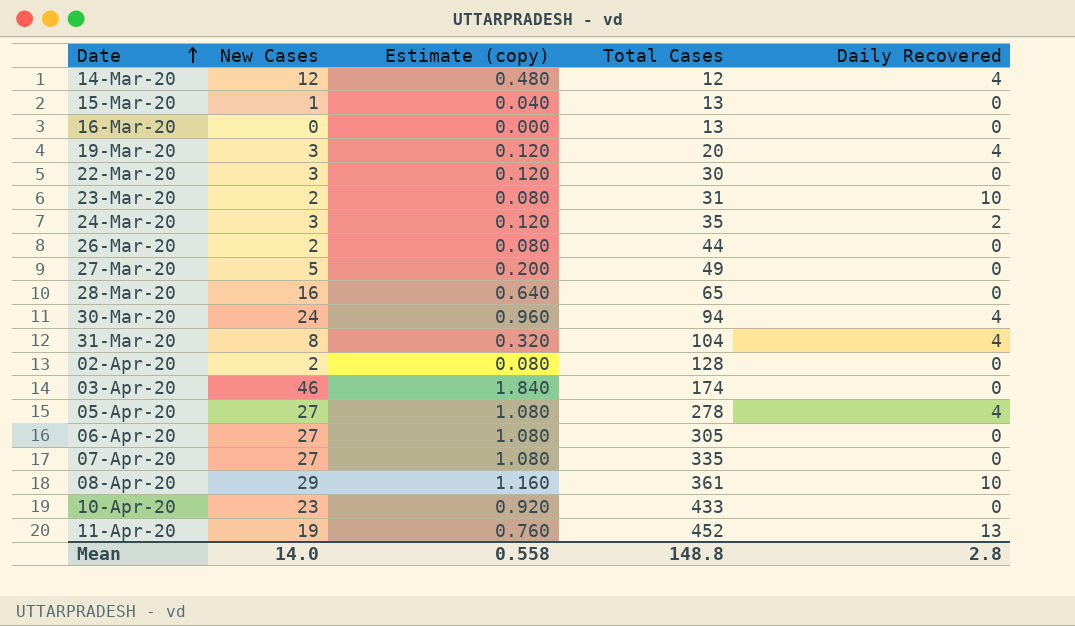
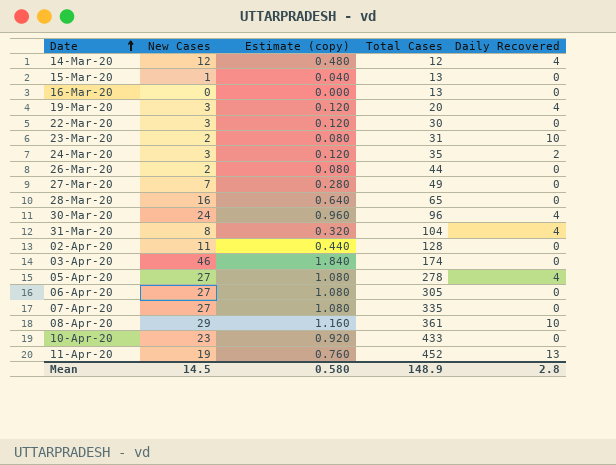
27-Mar-20 | New Cases: 5 -> 7
27-Mar-20 | Estimate (copy): 0.200 -> 0.280
30-Mar-20 | Total Cases: 94 -> 96
02-Apr-20 | New Cases: 2 -> 11
02-Apr-20 | Estimate (copy): 0.080 -> 0.440
Mean | New Cases: 14.0 -> 14.5
Mean | Estimate (copy): 0.558 -> 0.580
Mean | Total Cases: 148.8 -> 148.9

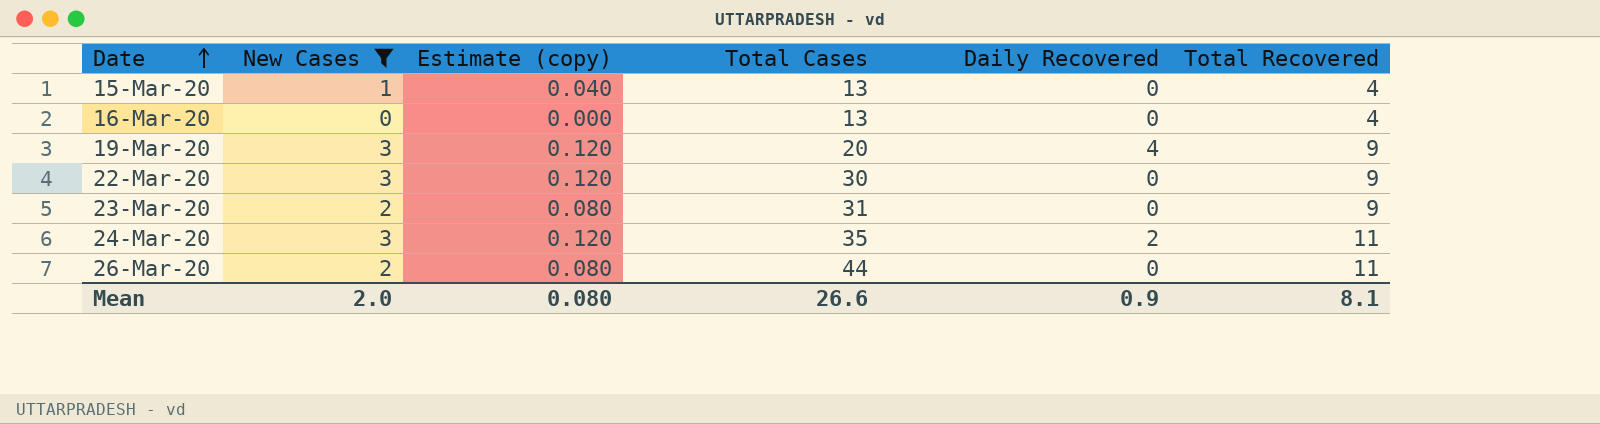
filter: none -> New Cases <= 3
column Total Recovered | position: none -> 6
23-Mar-20 | Daily Recovered: 10 -> 0
Mean | New Cases: 14.5 -> 2.0
Mean | Estimate (copy): 0.580 -> 0.080
Mean | Total Cases: 148.9 -> 26.6
Mean | Daily Recovered: 2.8 -> 0.9

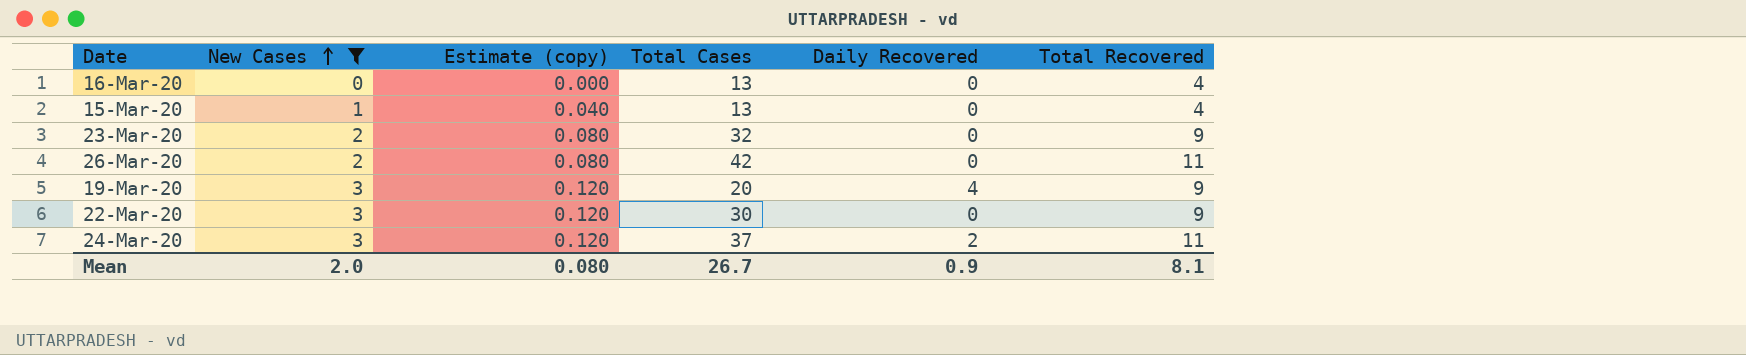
row order: Date ascending -> New Cases ascending
23-Mar-20 | Total Cases: 31 -> 32
26-Mar-20 | Total Cases: 44 -> 42
24-Mar-20 | Total Cases: 35 -> 37
Mean | Total Cases: 26.6 -> 26.7

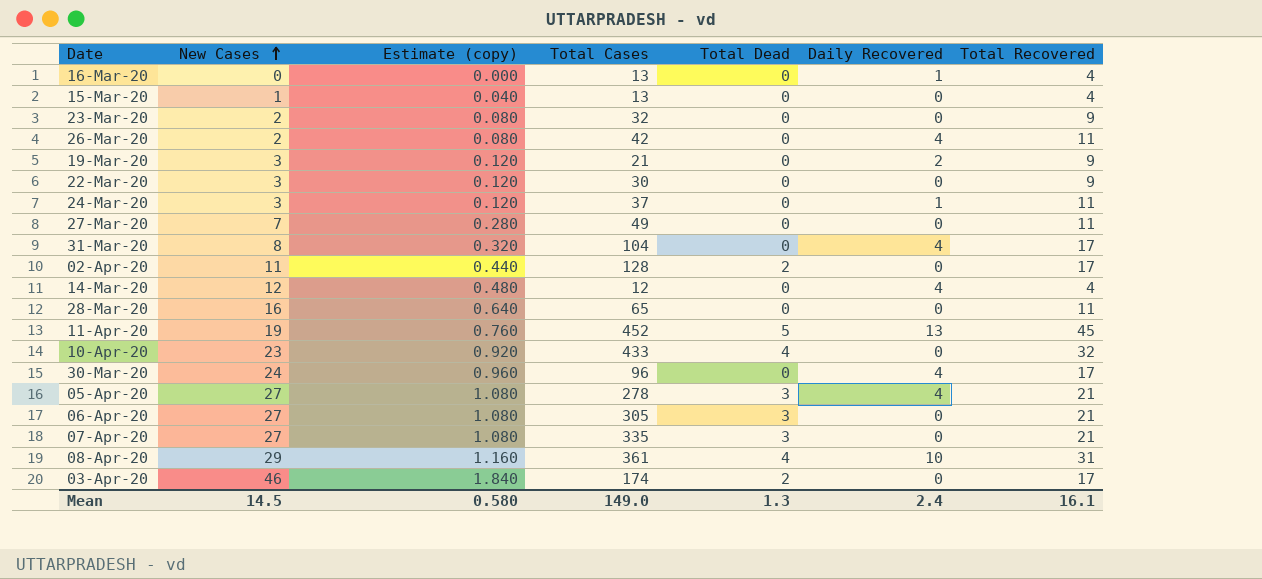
filter: New Cases <= 3 -> none
column Total Dead | position: none -> 5
16-Mar-20 | Daily Recovered: 0 -> 1
26-Mar-20 | Daily Recovered: 0 -> 4
19-Mar-20 | Total Cases: 20 -> 21
19-Mar-20 | Daily Recovered: 4 -> 2
24-Mar-20 | Daily Recovered: 2 -> 1
Mean | New Cases: 2.0 -> 14.5
Mean | Estimate (copy): 0.080 -> 0.580
Mean | Total Cases: 26.7 -> 149.0
Mean | Daily Recovered: 0.9 -> 2.4
Mean | Total Recovered: 8.1 -> 16.1

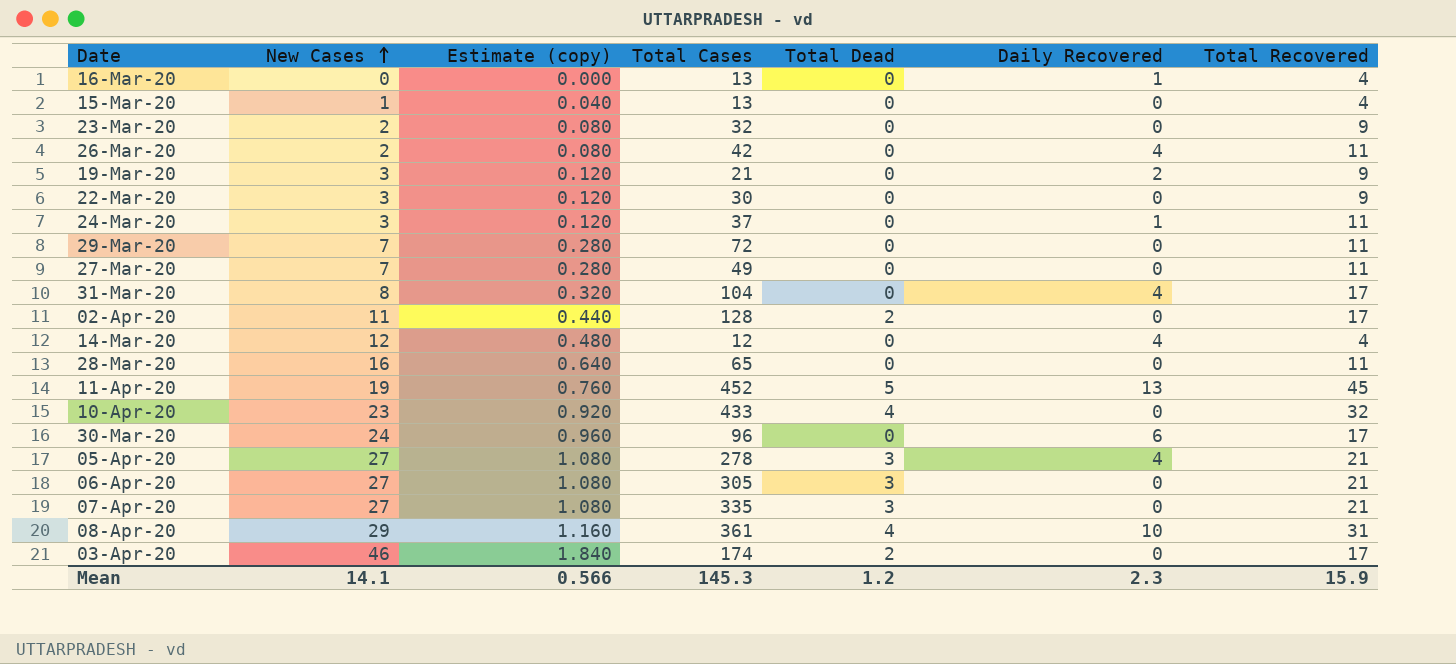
row 29-Mar-20: none -> 7 | 0.280 | 72 | 0 | 0 | 11
30-Mar-20 | Daily Recovered: 4 -> 6
Mean | New Cases: 14.5 -> 14.1
Mean | Estimate (copy): 0.580 -> 0.566
Mean | Total Cases: 149.0 -> 145.3
Mean | Total Dead: 1.3 -> 1.2
Mean | Daily Recovered: 2.4 -> 2.3
Mean | Total Recovered: 16.1 -> 15.9

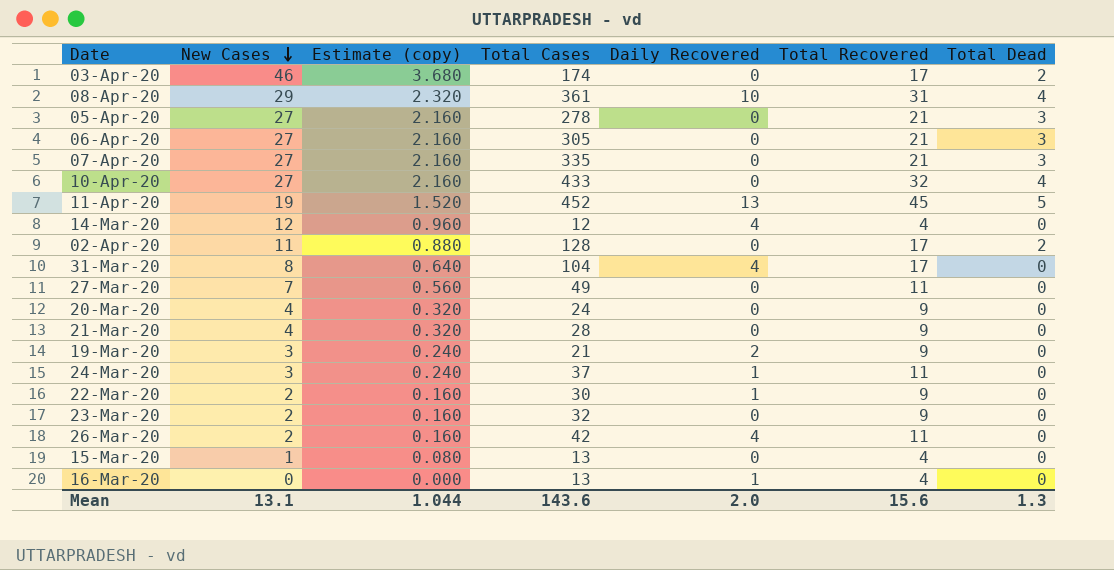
row order: New Cases ascending -> New Cases descending
column Estimate (copy) | formula: [New Cases] * 0.04 -> [New Cases] * 0.08
column Total Dead | position: 5 -> 7
row 29-Mar-20: 7 | 0.280 | 72 | 0 | 0 | 11 -> none
row 28-Mar-20: 16 | 0.640 | 65 | 0 | 0 | 11 -> none
row 30-Mar-20: 24 | 0.960 | 96 | 0 | 6 | 17 -> none
05-Apr-20 | Daily Recovered: 4 -> 0
10-Apr-20 | New Cases: 23 -> 27
row 20-Mar-20: none -> 4 | 0.320 | 24 | 0 | 9 | 0
row 21-Mar-20: none -> 4 | 0.320 | 28 | 0 | 9 | 0
22-Mar-20 | New Cases: 3 -> 2
22-Mar-20 | Daily Recovered: 0 -> 1
Mean | New Cases: 14.1 -> 13.1
Mean | Estimate (copy): 0.566 -> 1.044
Mean | Total Cases: 145.3 -> 143.6
Mean | Daily Recovered: 2.3 -> 2.0
Mean | Total Recovered: 15.9 -> 15.6
Mean | Total Dead: 1.2 -> 1.3

